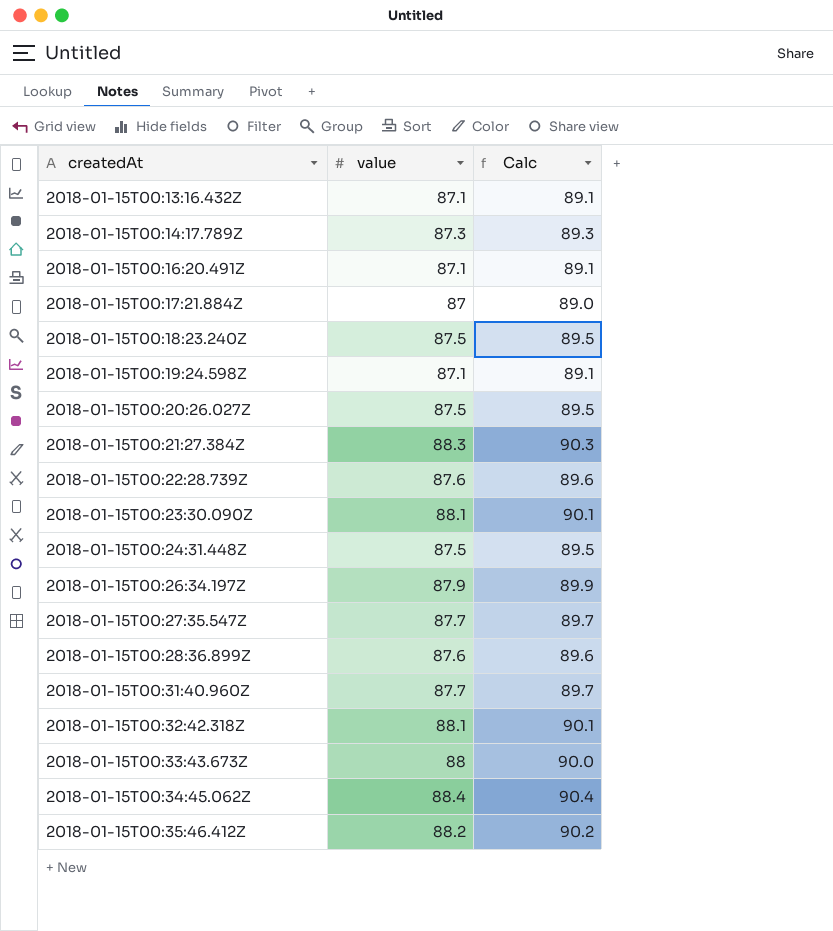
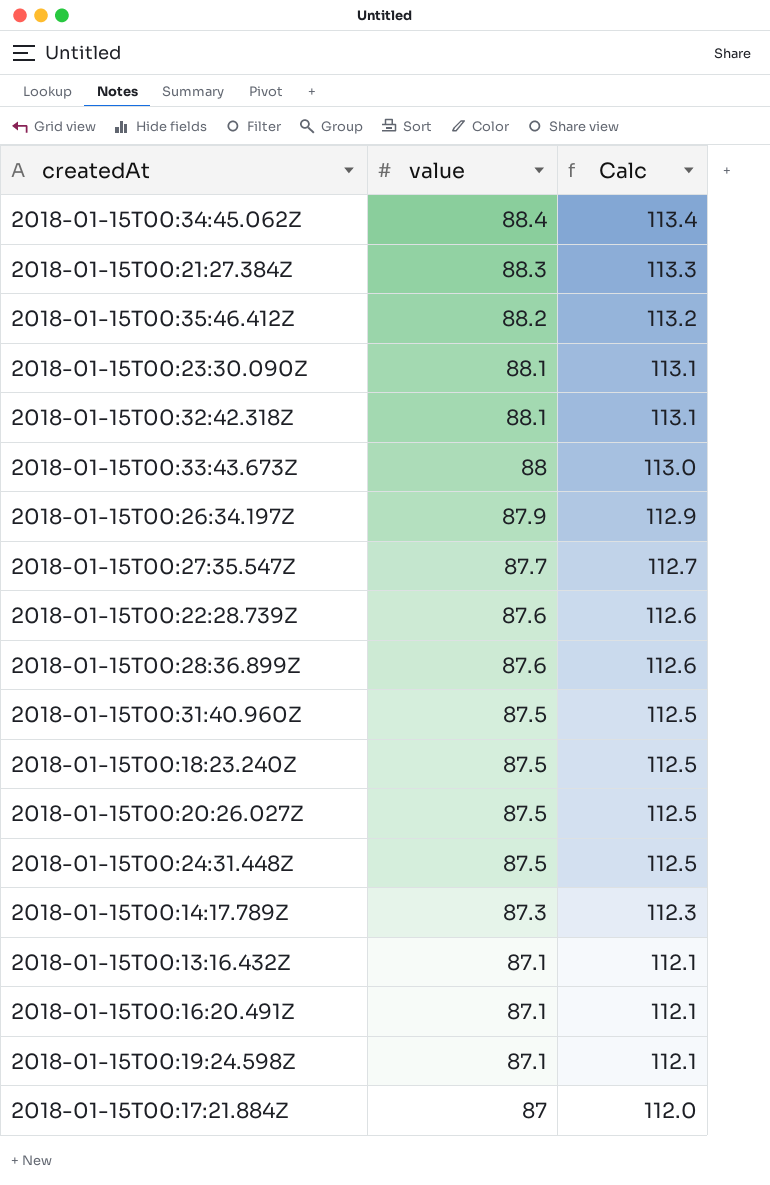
row order: createdAt ascending -> value descending
column Calc | formula: [value] + 2 -> [value] + 25
2018-01-15T00:31:40.960Z | value: 87.7 -> 87.5

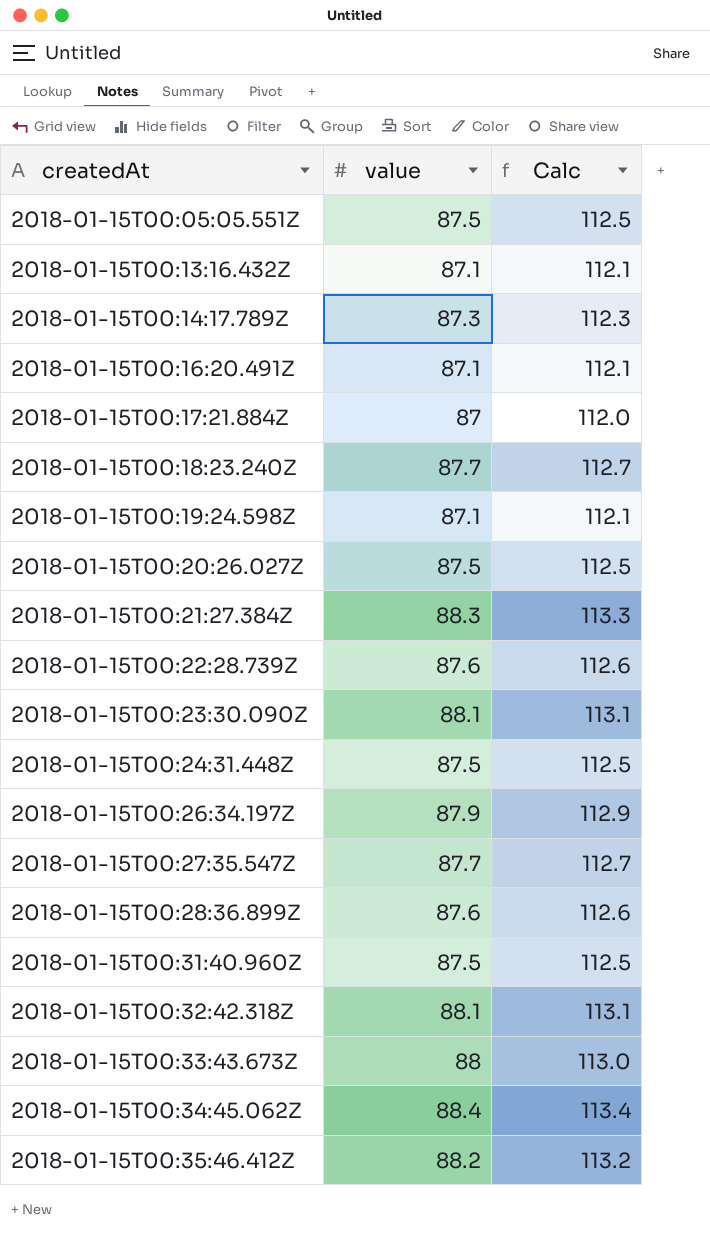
row order: value descending -> createdAt ascending
row 2018-01-15T00:05:05.551Z: none -> 87.5 | 112.5
2018-01-15T00:18:23.240Z | value: 87.5 -> 87.7
2018-01-15T00:18:23.240Z | Calc: 112.5 -> 112.7

